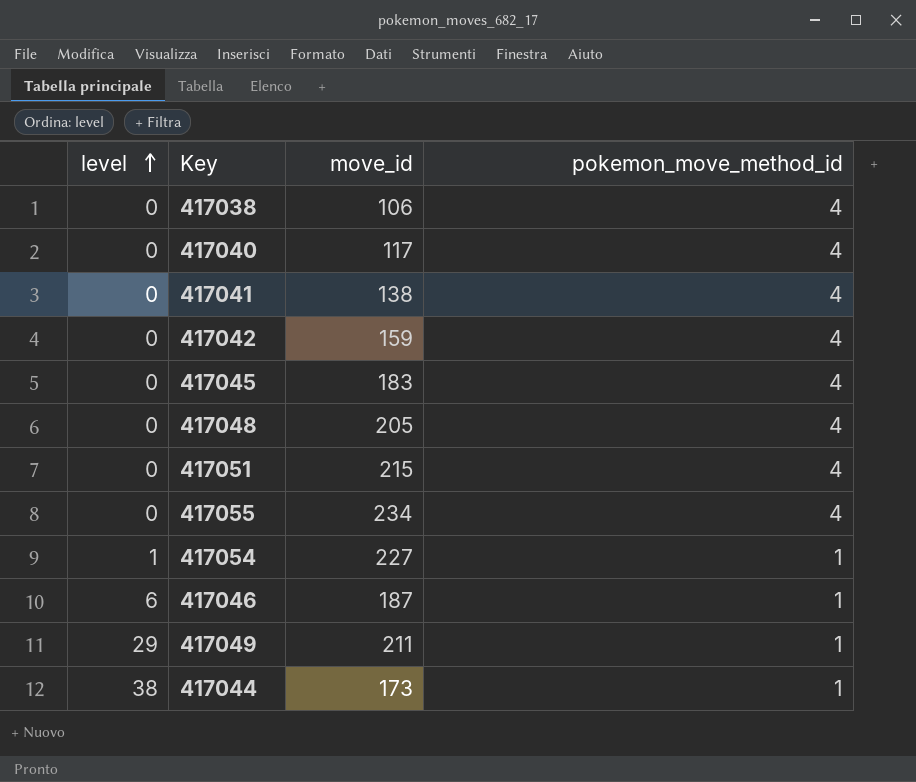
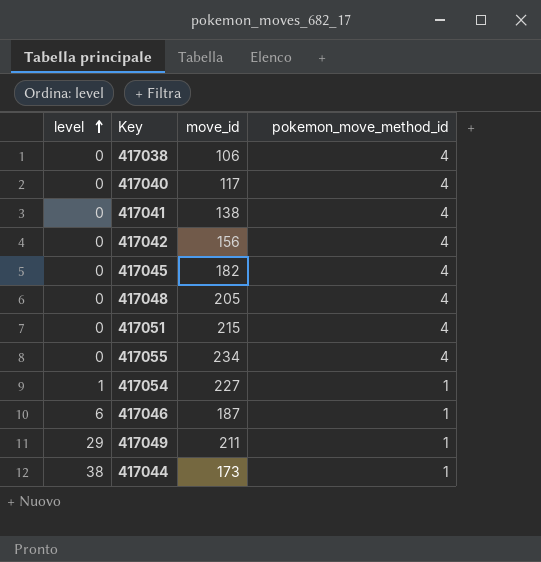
417042 | move_id: 159 -> 156
417045 | move_id: 183 -> 182

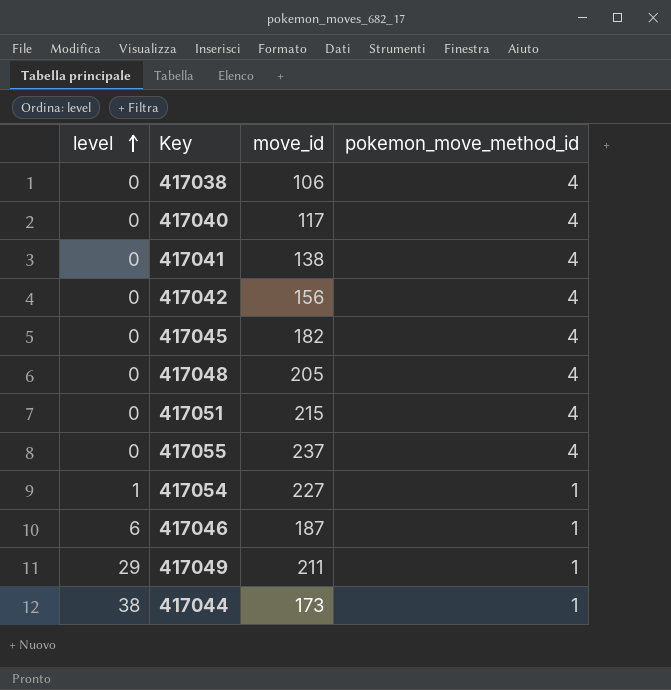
417055 | move_id: 234 -> 237

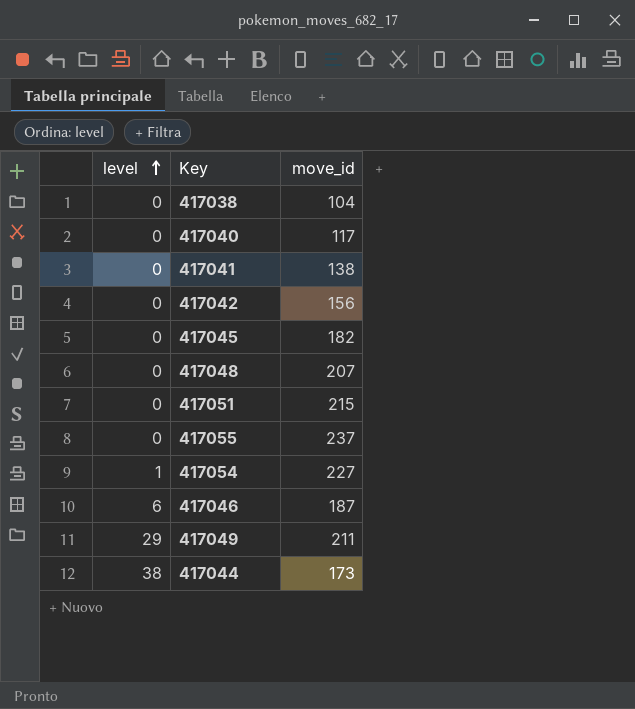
column pokemon_move_method_id | position: 4 -> none
417038 | move_id: 106 -> 104
417048 | move_id: 205 -> 207

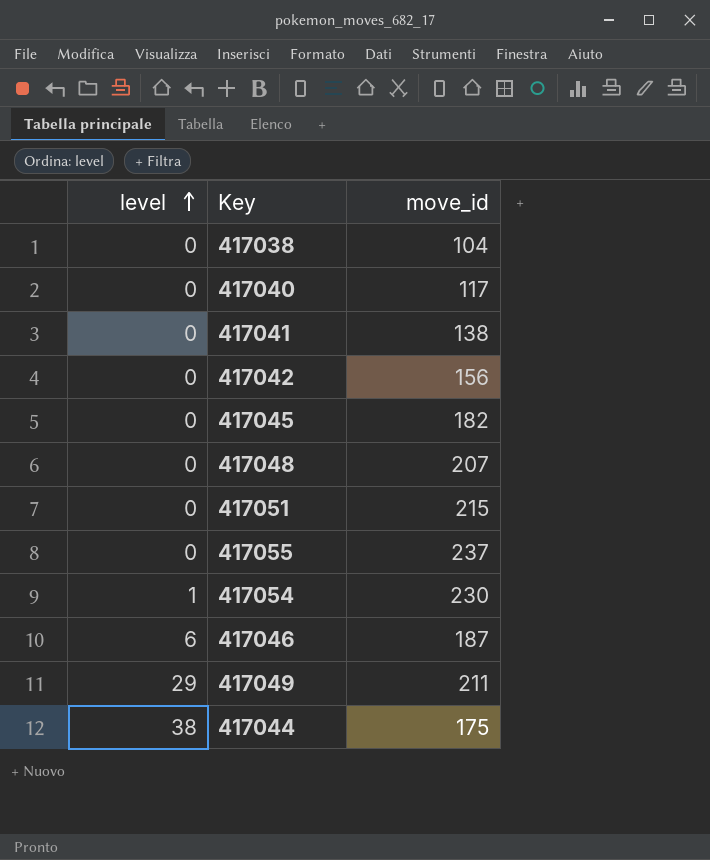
417054 | move_id: 227 -> 230
417044 | move_id: 173 -> 175

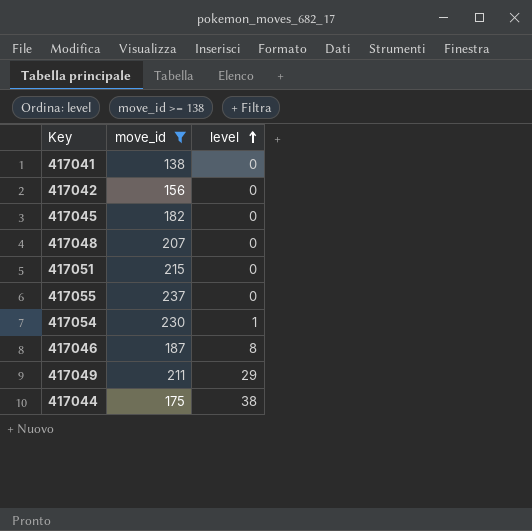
filter: none -> move_id >= 138
column level | position: 1 -> 3
417046 | level: 6 -> 8

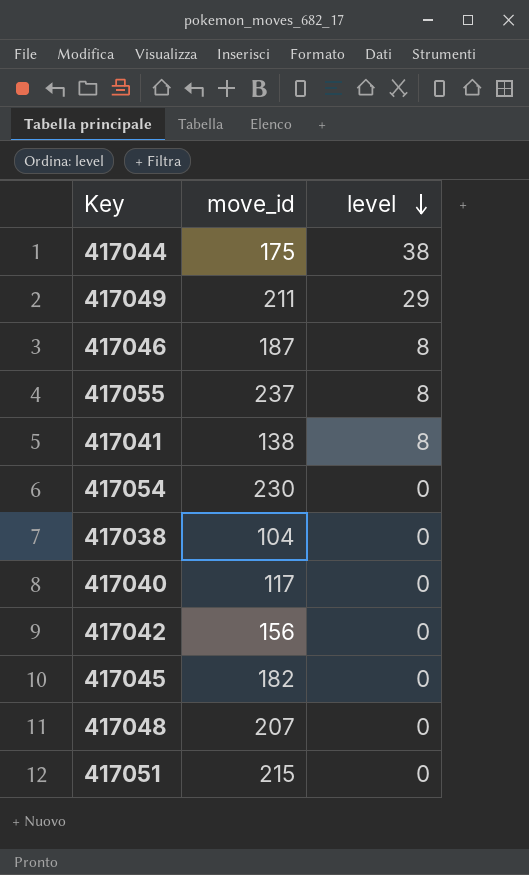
filter: move_id >= 138 -> none
row order: level ascending -> level descending
417055 | level: 0 -> 8
417041 | level: 0 -> 8
417054 | level: 1 -> 0

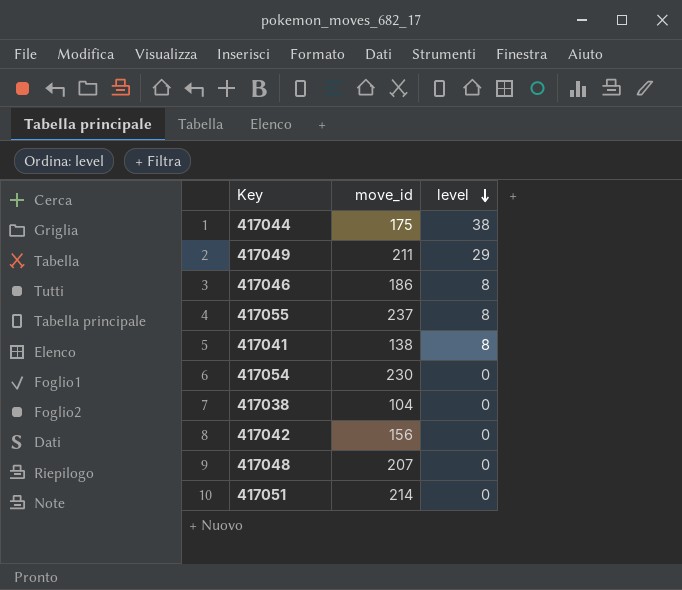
row 417040: 117 | 0 -> none
row 417045: 182 | 0 -> none
417046 | move_id: 187 -> 186
417051 | move_id: 215 -> 214

